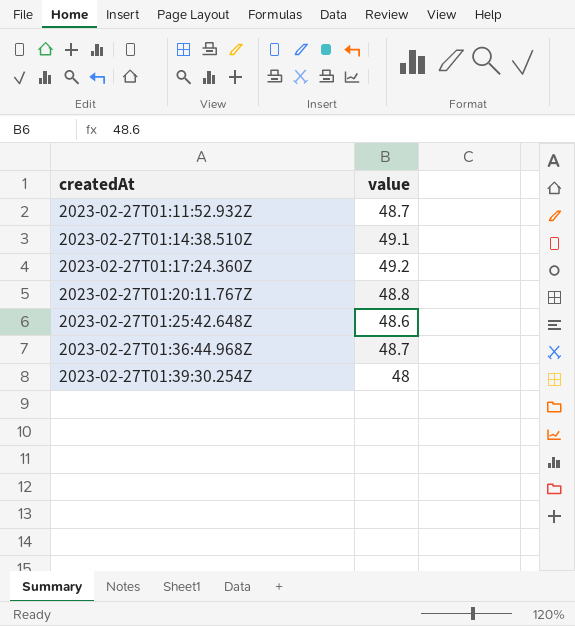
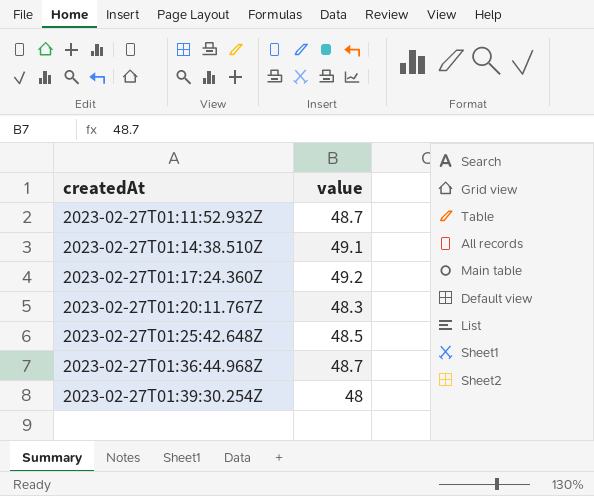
2023-02-27T01:20:11.767Z | value: 48.8 -> 48.3
2023-02-27T01:25:42.648Z | value: 48.6 -> 48.5

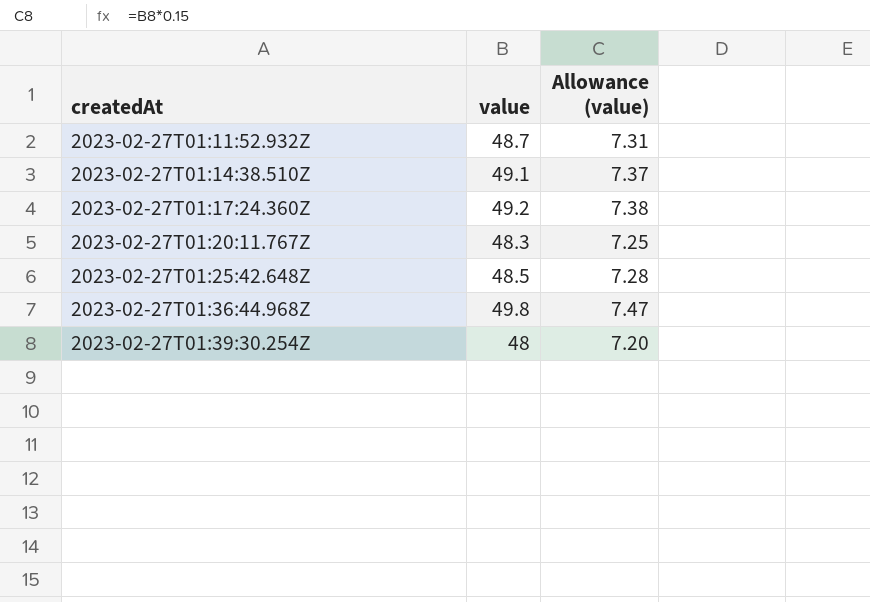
column Allowance (value) | formula: none -> [value] * 0.15
2023-02-27T01:36:44.968Z | value: 48.7 -> 49.8

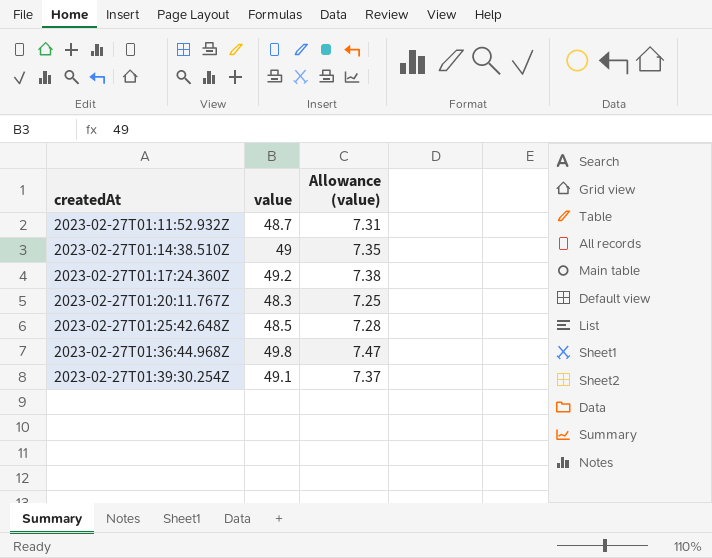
2023-02-27T01:14:38.510Z | value: 49.1 -> 49
2023-02-27T01:14:38.510Z | Allowance (value): 7.37 -> 7.35
2023-02-27T01:39:30.254Z | value: 48 -> 49.1
2023-02-27T01:39:30.254Z | Allowance (value): 7.20 -> 7.37

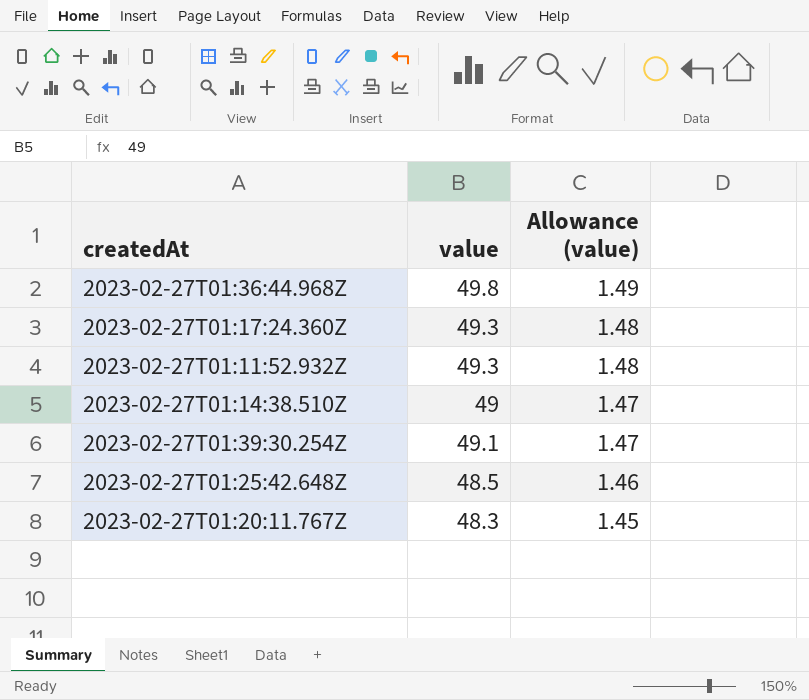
row order: createdAt ascending -> Allowance (value) descending
column Allowance (value) | formula: [value] * 0.15 -> [value] * 0.03
2023-02-27T01:17:24.360Z | value: 49.2 -> 49.3
2023-02-27T01:11:52.932Z | value: 48.7 -> 49.3

